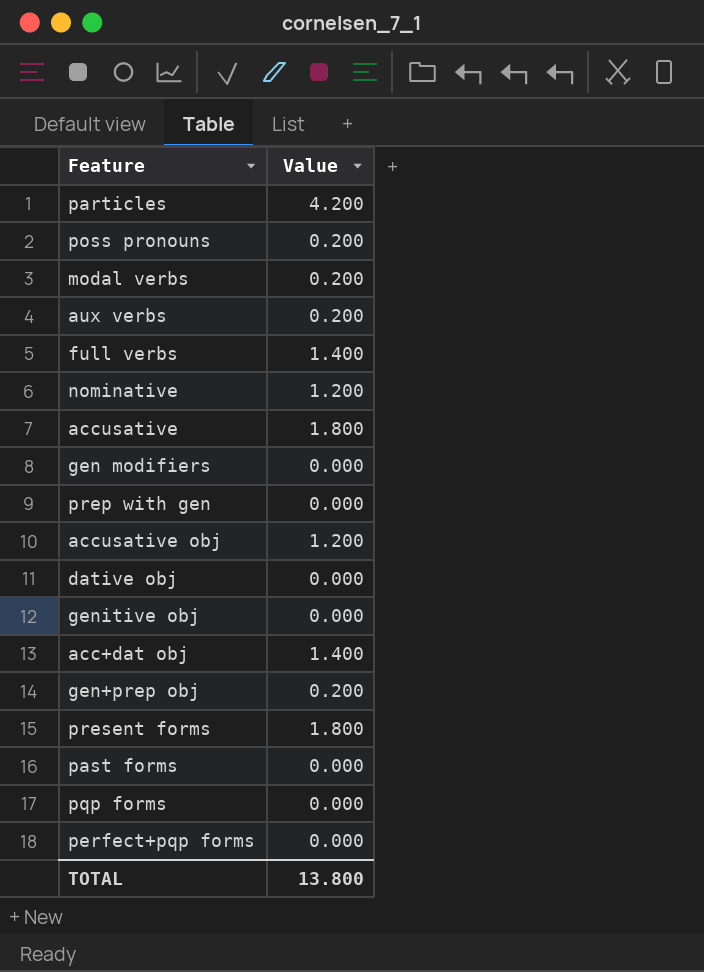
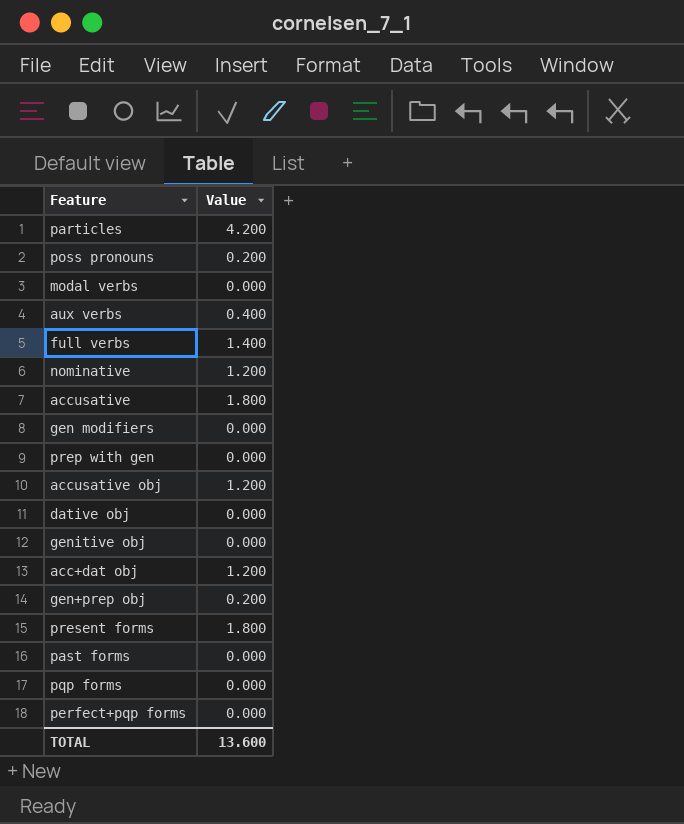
modal verbs | Value: 0.200 -> 0.000
aux verbs | Value: 0.200 -> 0.400
acc+dat obj | Value: 1.400 -> 1.200
TOTAL | Value: 13.800 -> 13.600

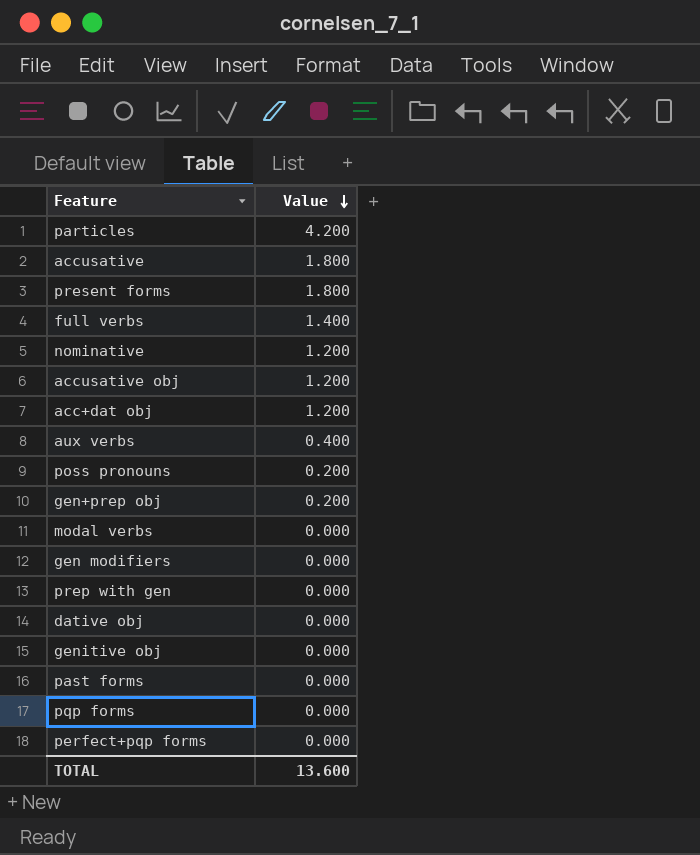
row order: none -> Value descending

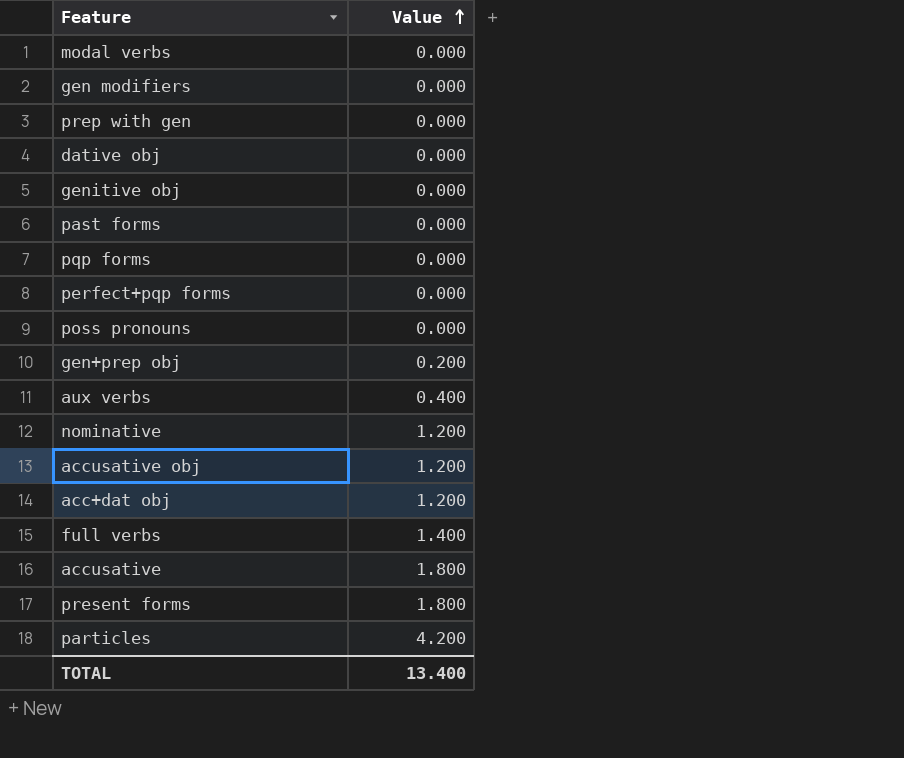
row order: Value descending -> Value ascending
poss pronouns | Value: 0.200 -> 0.000
TOTAL | Value: 13.600 -> 13.400

